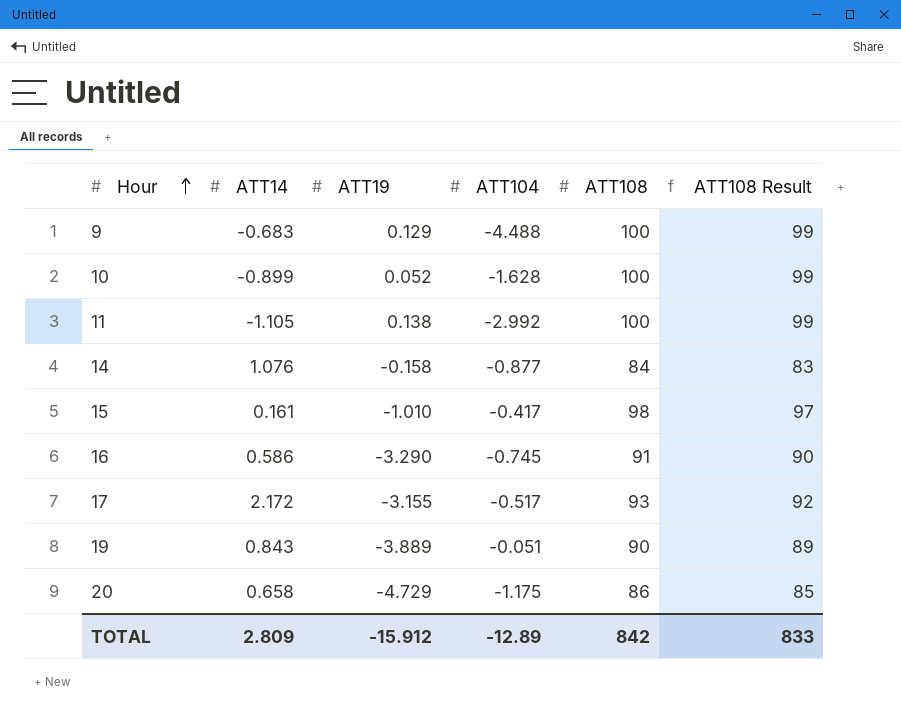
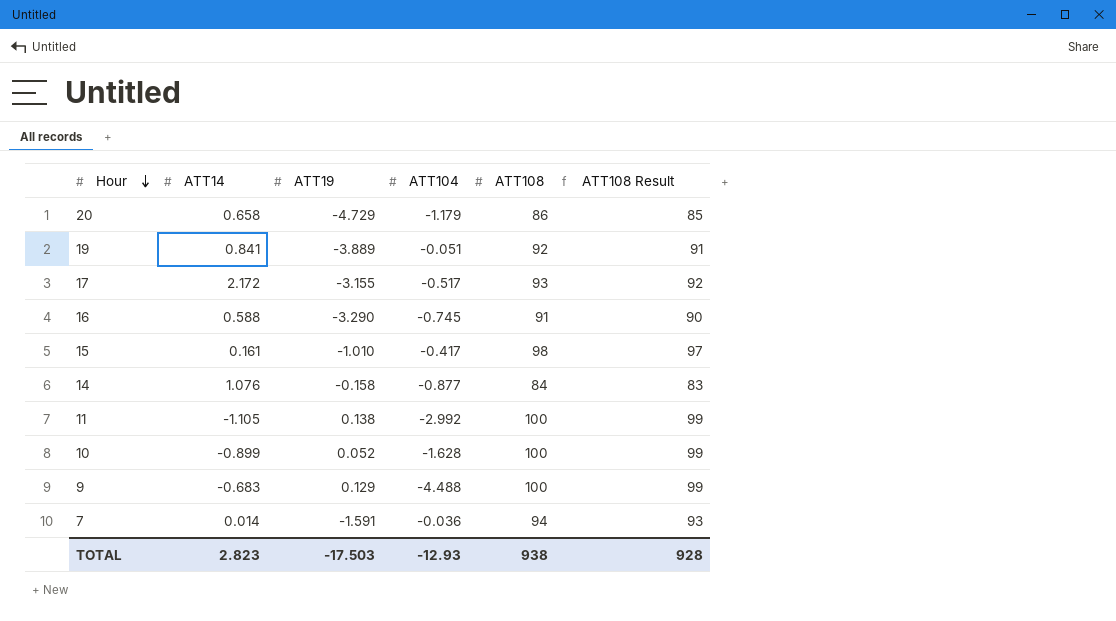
row order: Hour ascending -> Hour descending
20 | ATT104: -1.175 -> -1.179
19 | ATT14: 0.843 -> 0.841
19 | ATT108: 90 -> 92
19 | ATT108 Result: 89 -> 91
16 | ATT14: 0.586 -> 0.588
row 7: none -> 0.014 | -1.591 | -0.036 | 94 | 93
TOTAL | ATT14: 2.809 -> 2.823
TOTAL | ATT19: -15.912 -> -17.503
TOTAL | ATT104: -12.89 -> -12.93
TOTAL | ATT108: 842 -> 938
TOTAL | ATT108 Result: 833 -> 928

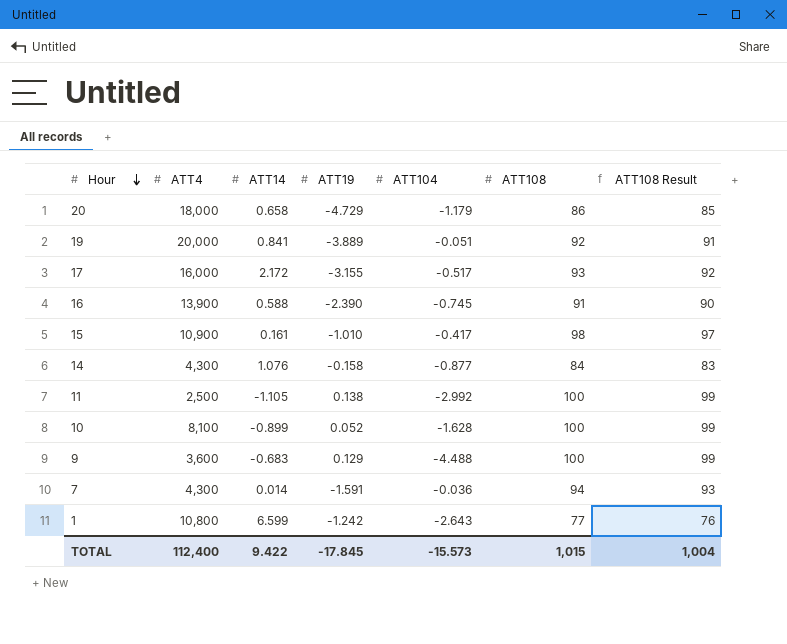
column ATT4 | position: none -> 2
16 | ATT19: -3.290 -> -2.390
row 1: none -> 10,800 | 6.599 | -1.242 | -2.643 | 77 | 76
TOTAL | ATT14: 2.823 -> 9.422
TOTAL | ATT19: -17.503 -> -17.845
TOTAL | ATT104: -12.93 -> -15.573
TOTAL | ATT108: 938 -> 1,015
TOTAL | ATT108 Result: 928 -> 1,004

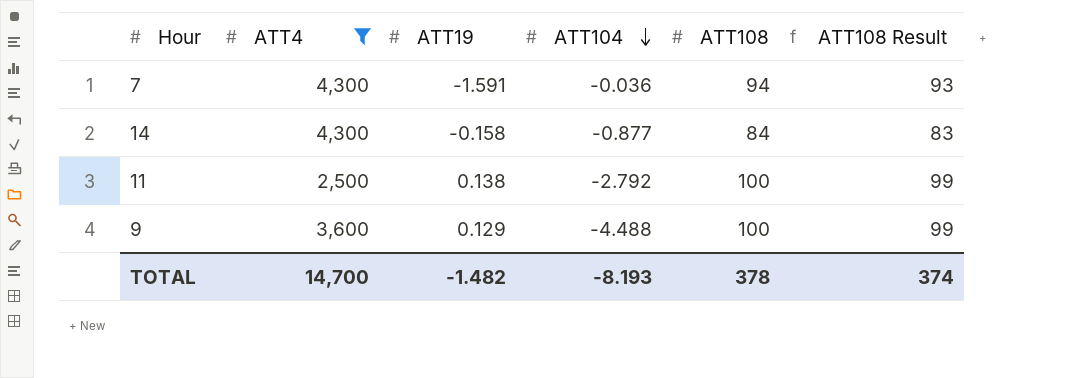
filter: none -> ATT4 <= 4,300
row order: Hour descending -> ATT104 descending
column ATT14 | position: 3 -> none
11 | ATT104: -2.992 -> -2.792
TOTAL | ATT4: 112,400 -> 14,700
TOTAL | ATT19: -17.845 -> -1.482
TOTAL | ATT104: -15.573 -> -8.193
TOTAL | ATT108: 1,015 -> 378
TOTAL | ATT108 Result: 1,004 -> 374

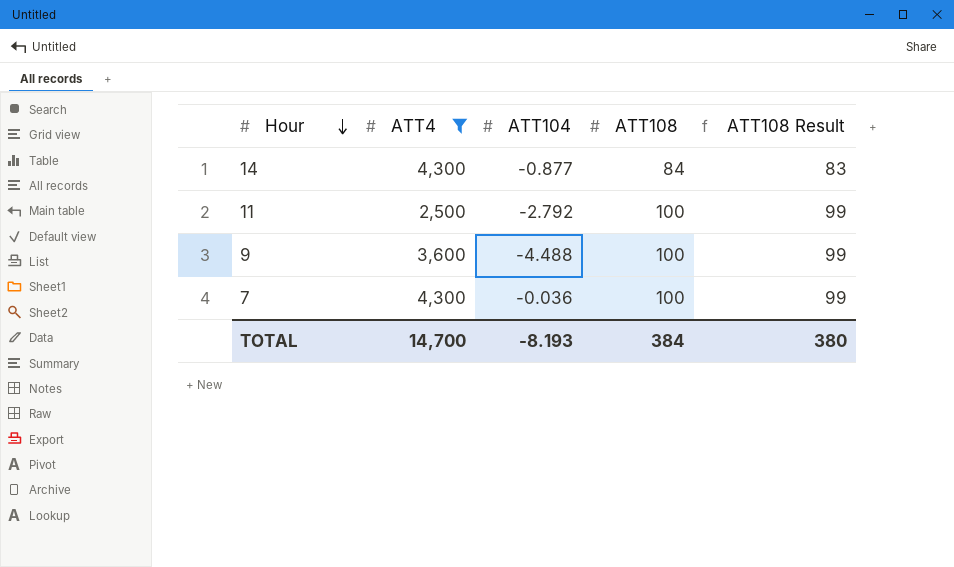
row order: ATT104 descending -> Hour descending
column ATT19 | position: 3 -> none
7 | ATT108: 94 -> 100
7 | ATT108 Result: 93 -> 99
TOTAL | ATT108: 378 -> 384
TOTAL | ATT108 Result: 374 -> 380

